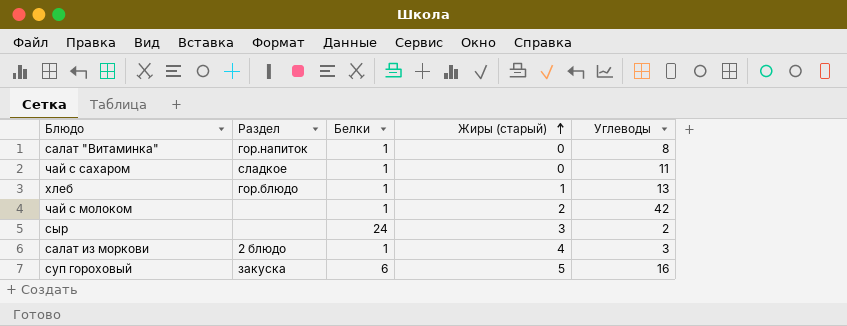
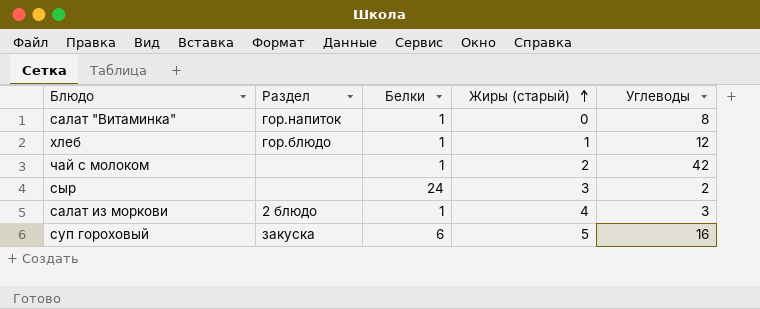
row чай с сахаром: сладкое | 1 | 0 | 11 -> none
хлеб | Углеводы: 13 -> 12

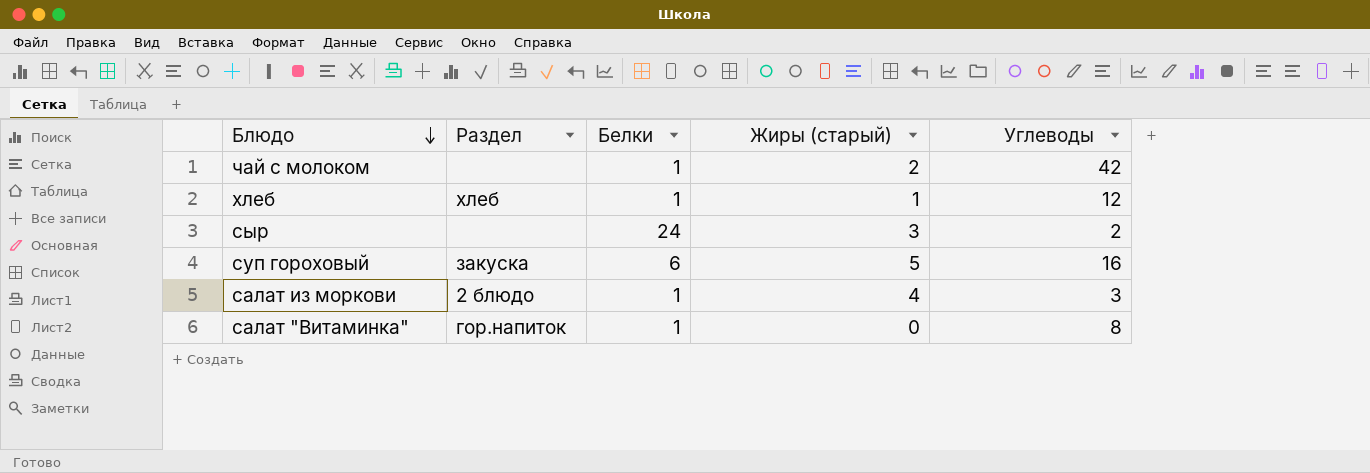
row order: Жиры (старый) ascending -> Блюдо descending
хлеб | Раздел: гор.блюдо -> хлеб

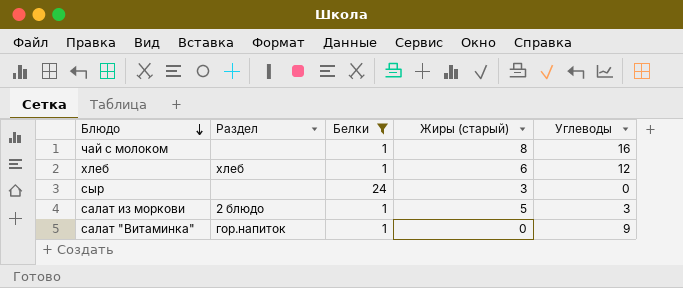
filter: none -> Белки != 6
чай с молоком | Жиры (старый): 2 -> 8
чай с молоком | Углеводы: 42 -> 16
хлеб | Жиры (старый): 1 -> 6
сыр | Углеводы: 2 -> 0
салат из моркови | Жиры (старый): 4 -> 5
салат "Витаминка" | Углеводы: 8 -> 9

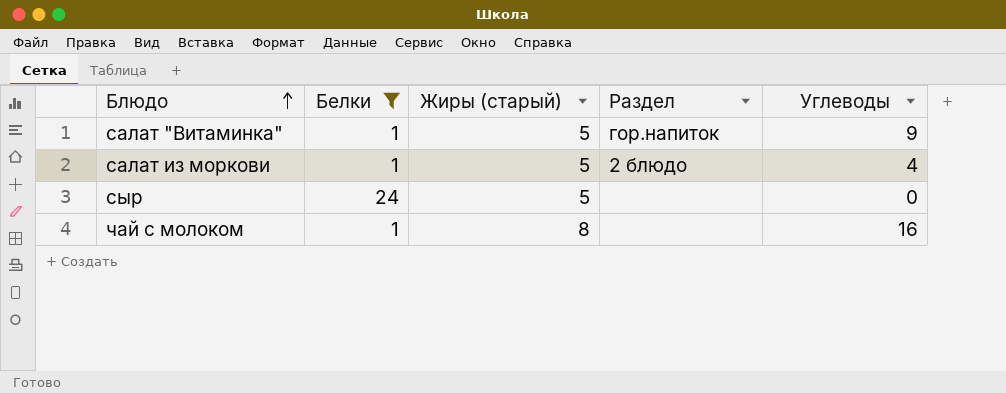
row order: Блюдо descending -> Блюдо ascending
column Раздел | position: 2 -> 4
row хлеб: хлеб | 1 | 6 | 12 -> none
салат "Витаминка" | Жиры (старый): 0 -> 5
салат из моркови | Углеводы: 3 -> 4
сыр | Жиры (старый): 3 -> 5

